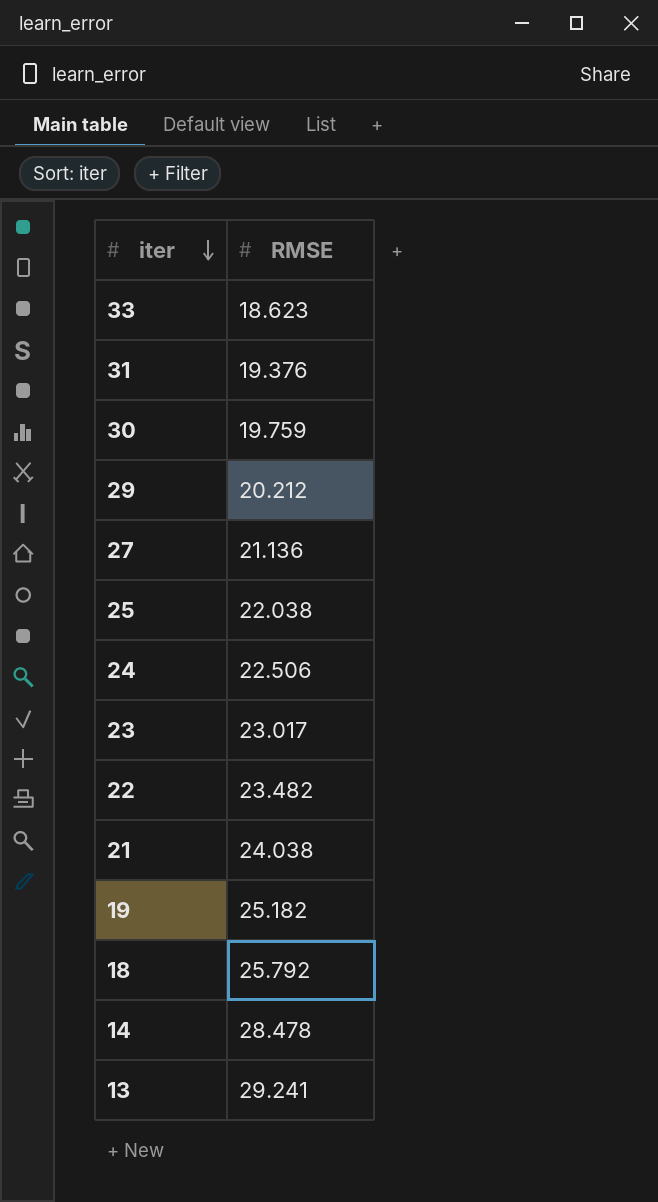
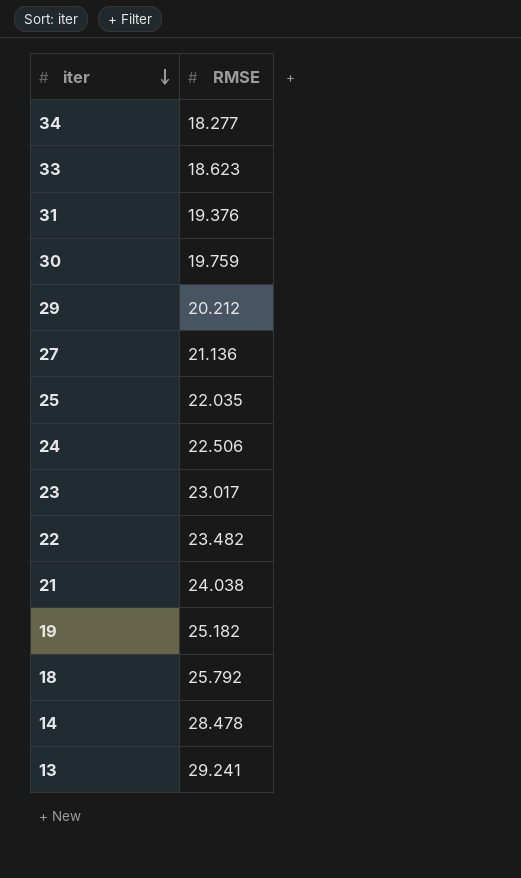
row 34: none -> 18.277
25 | RMSE: 22.038 -> 22.035

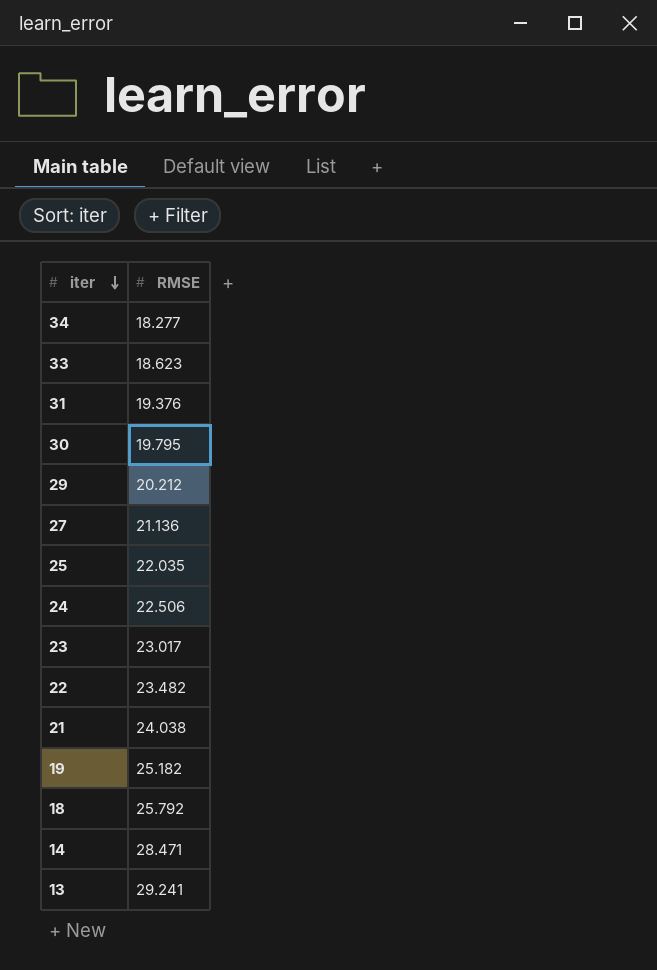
30 | RMSE: 19.759 -> 19.795
14 | RMSE: 28.478 -> 28.471

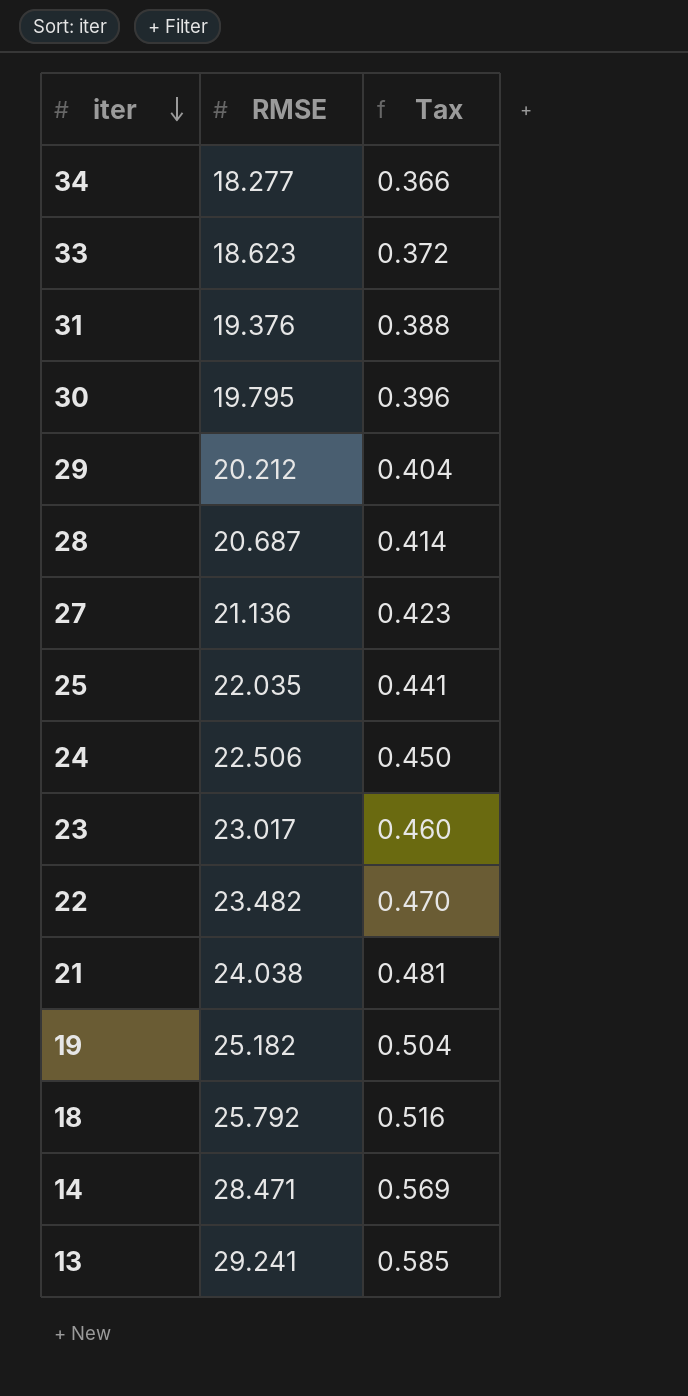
column Tax | formula: none -> [RMSE] * 0.02
row 28: none -> 20.687 | 0.414

